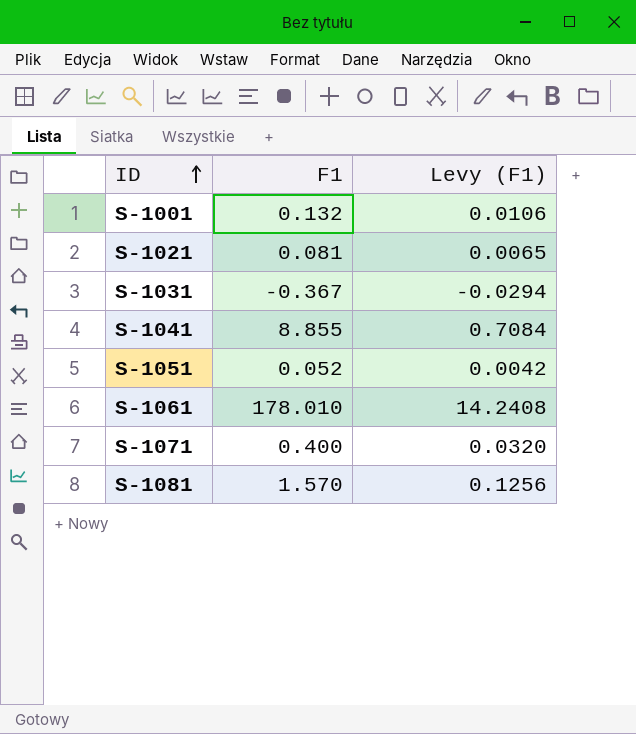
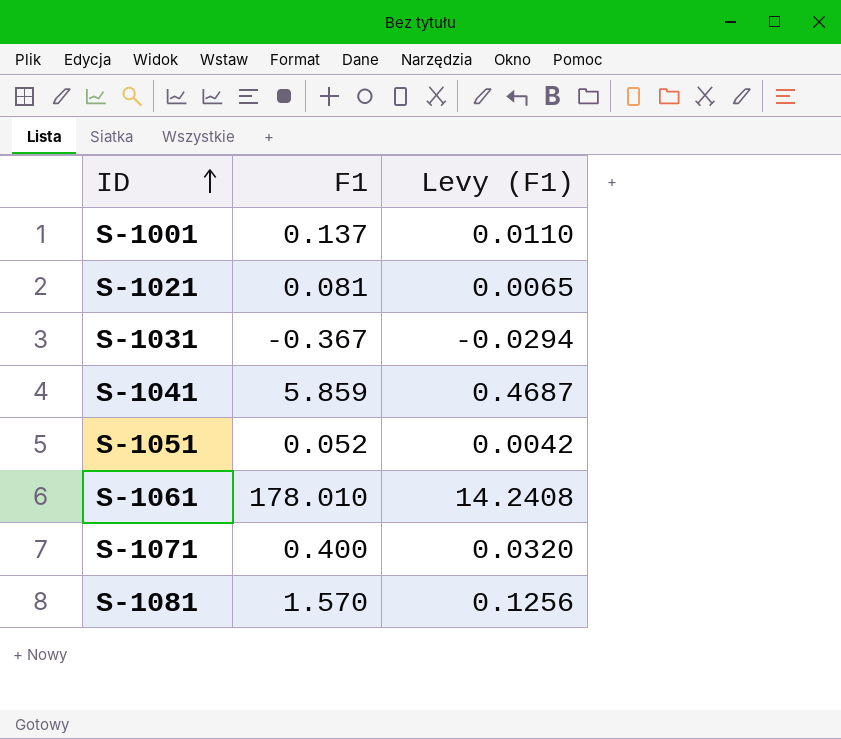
S-1001 | F1: 0.132 -> 0.137
S-1001 | Levy (F1): 0.0106 -> 0.0110
S-1041 | F1: 8.855 -> 5.859
S-1041 | Levy (F1): 0.7084 -> 0.4687

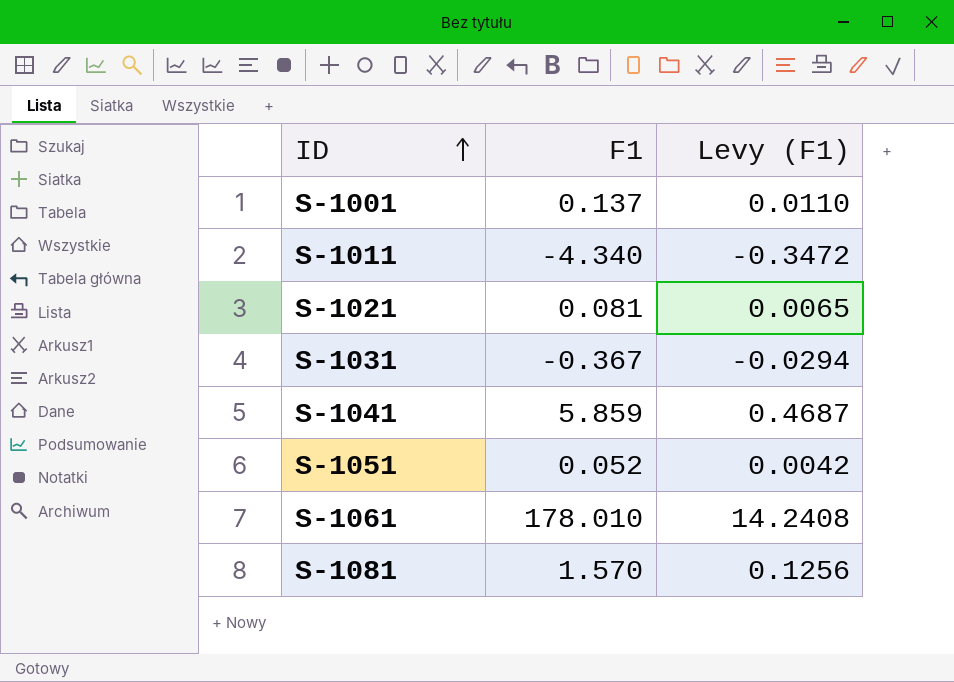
row S-1071: 0.400 | 0.0320 -> none
row S-1011: none -> -4.340 | -0.3472

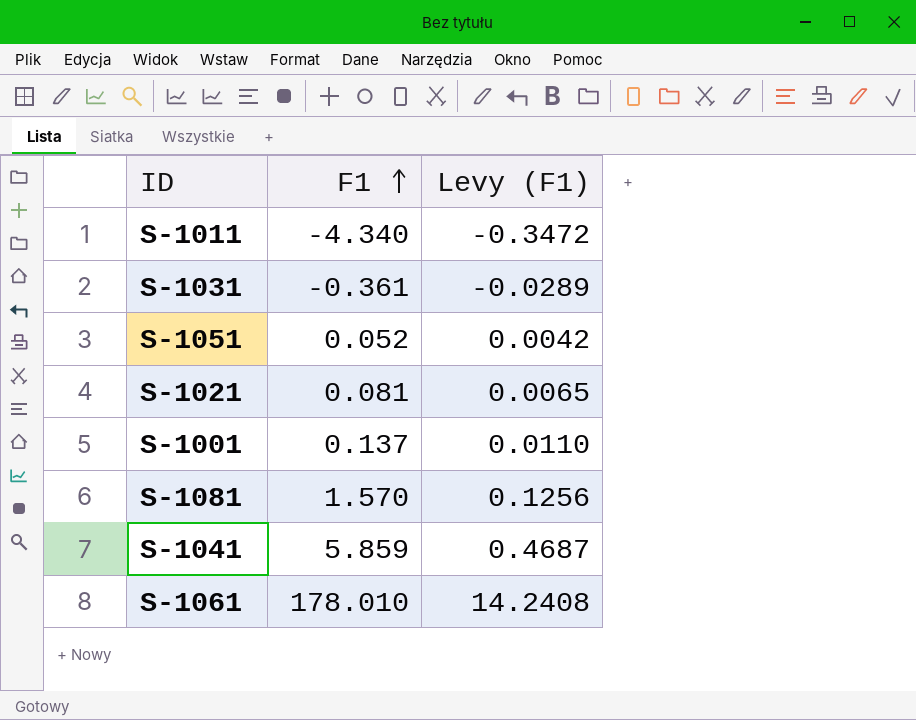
row order: ID ascending -> F1 ascending
S-1031 | F1: -0.367 -> -0.361
S-1031 | Levy (F1): -0.0294 -> -0.0289

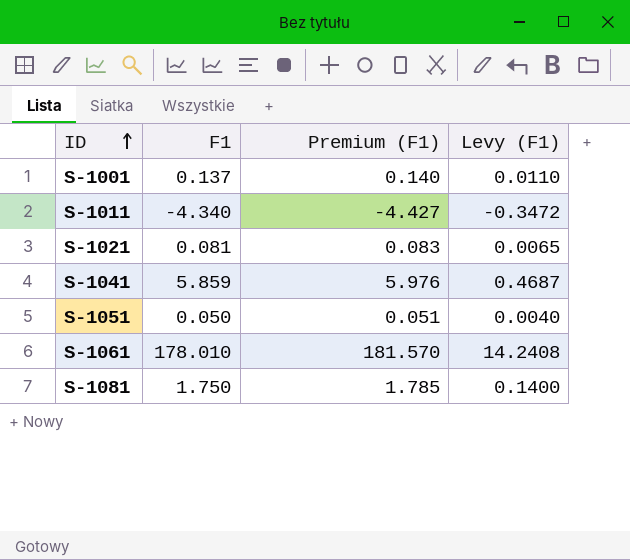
row order: F1 ascending -> ID ascending
column Premium (F1) | formula: none -> [F1] * 1.02
row S-1031: -0.361 | -0.0289 -> none
S-1051 | F1: 0.052 -> 0.050
S-1051 | Levy (F1): 0.0042 -> 0.0040
S-1081 | F1: 1.570 -> 1.750
S-1081 | Levy (F1): 0.1256 -> 0.1400

